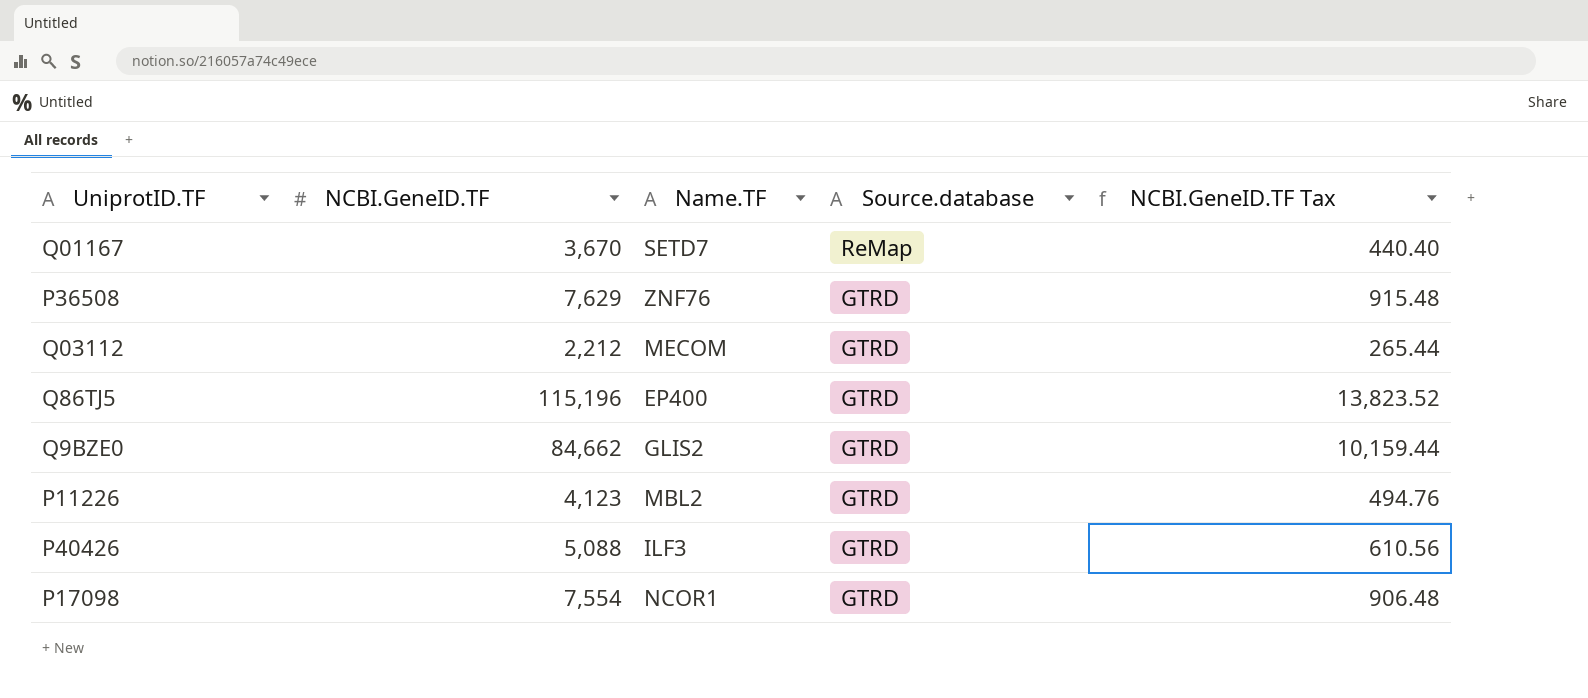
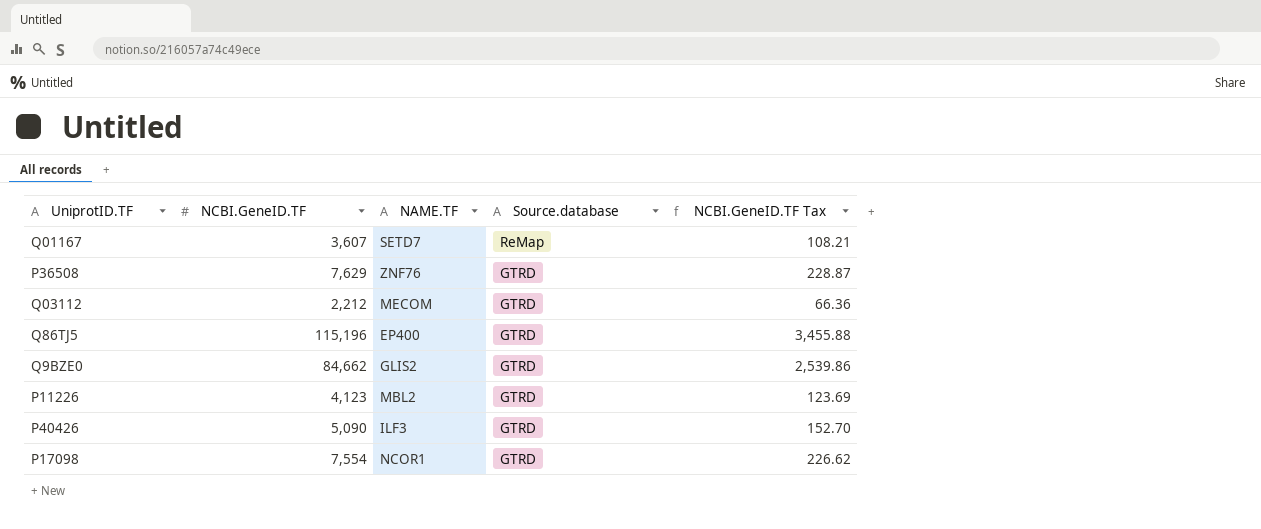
column name: Name.TF -> NAME.TF
column NCBI.GeneID.TF Tax | formula: [NCBI.GeneID.TF] * 0.12 -> [NCBI.GeneID.TF] * 0.03
Q01167 | NCBI.GeneID.TF: 3,670 -> 3,607
P40426 | NCBI.GeneID.TF: 5,088 -> 5,090

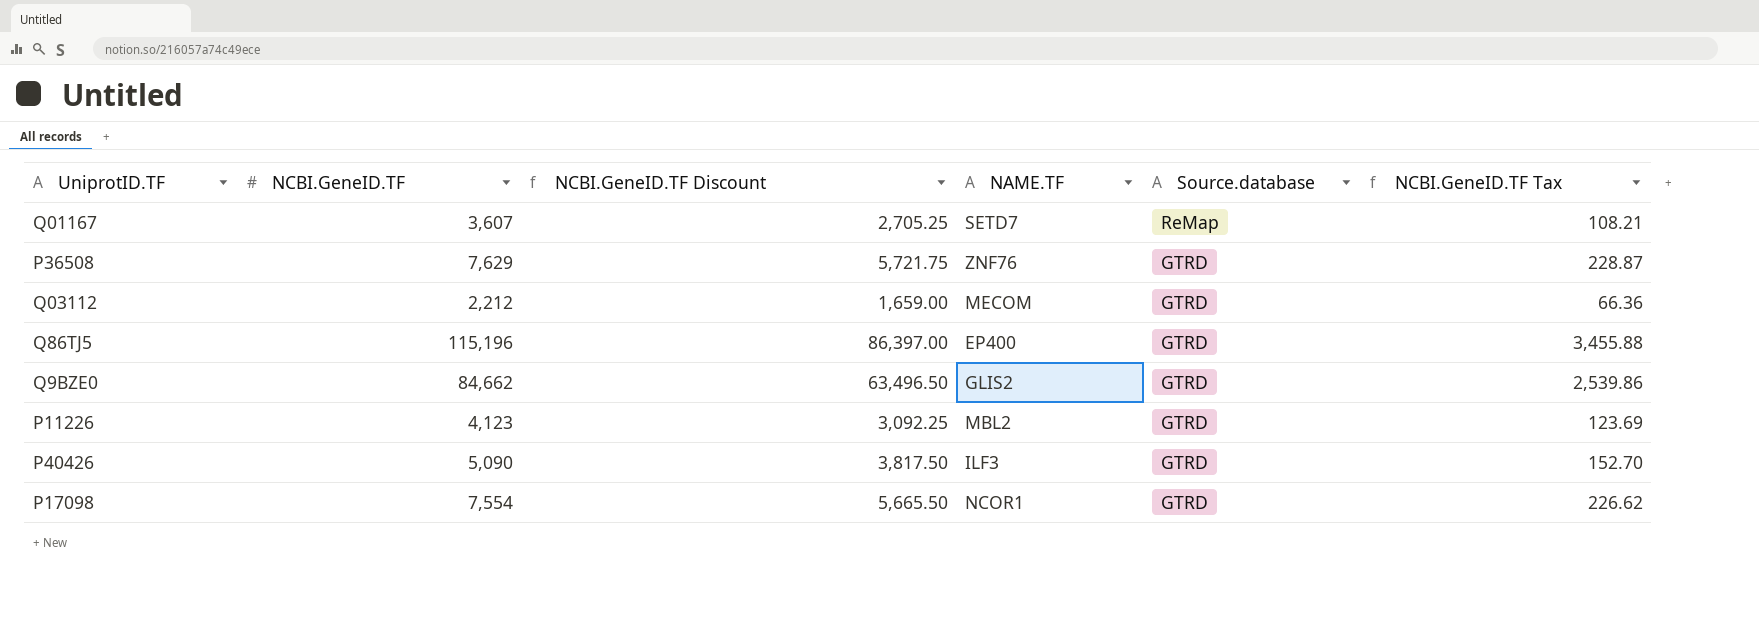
column NCBI.GeneID.TF Discount | formula: none -> [NCBI.GeneID.TF] * 0.75

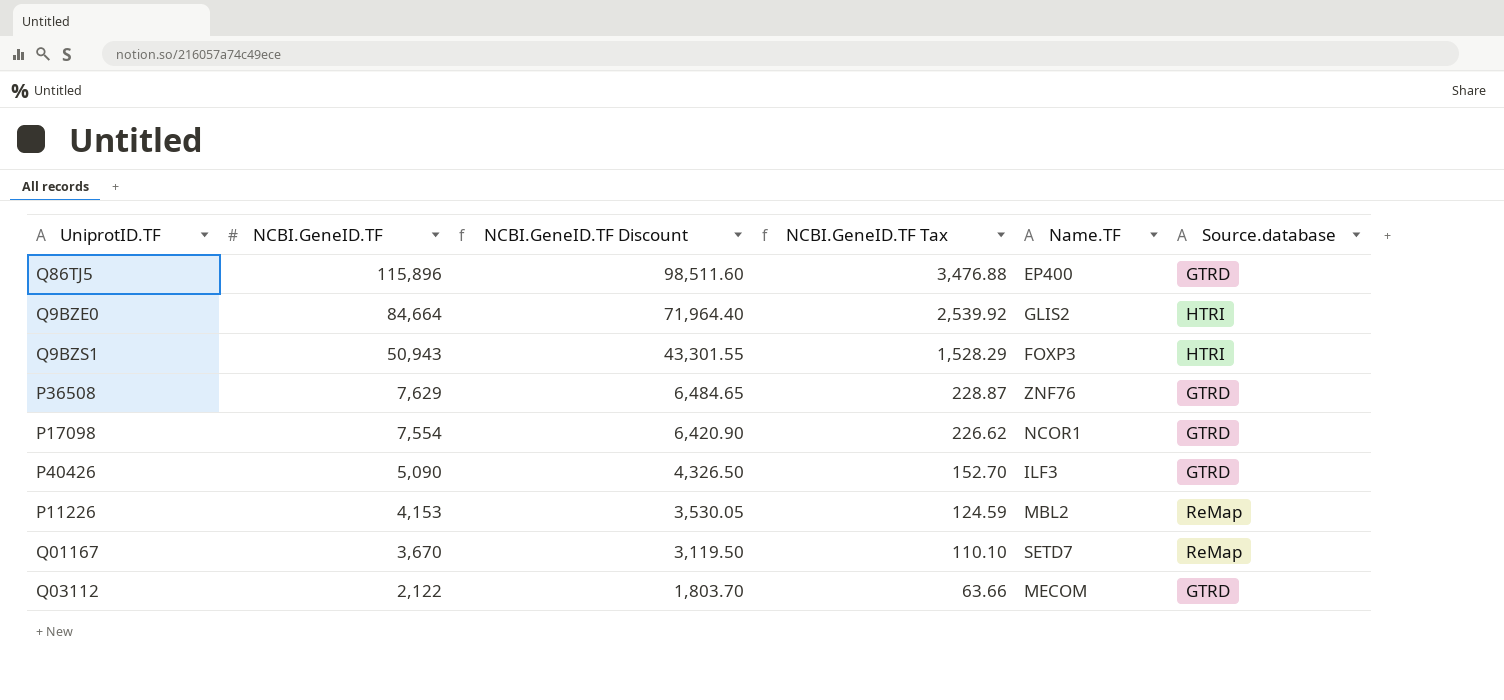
row order: Source.database descending -> NCBI.GeneID.TF descending
column NCBI.GeneID.TF Discount | formula: [NCBI.GeneID.TF] * 0.75 -> [NCBI.GeneID.TF] * 0.85
column NCBI.GeneID.TF Tax | position: 6 -> 4
column name: NAME.TF -> Name.TF
Q86TJ5 | NCBI.GeneID.TF: 115,196 -> 115,896
Q86TJ5 | NCBI.GeneID.TF Tax: 3,455.88 -> 3,476.88
Q9BZE0 | NCBI.GeneID.TF: 84,662 -> 84,664
Q9BZE0 | NCBI.GeneID.TF Tax: 2,539.86 -> 2,539.92
Q9BZE0 | Source.database: GTRD -> HTRI
row Q9BZS1: none -> 50,943 | 43,301.55 | 1,528.29 | FOXP3 | HTRI
P11226 | NCBI.GeneID.TF: 4,123 -> 4,153
P11226 | NCBI.GeneID.TF Tax: 123.69 -> 124.59
P11226 | Source.database: GTRD -> ReMap
Q01167 | NCBI.GeneID.TF: 3,607 -> 3,670
Q01167 | NCBI.GeneID.TF Tax: 108.21 -> 110.10
Q03112 | NCBI.GeneID.TF: 2,212 -> 2,122
Q03112 | NCBI.GeneID.TF Tax: 66.36 -> 63.66

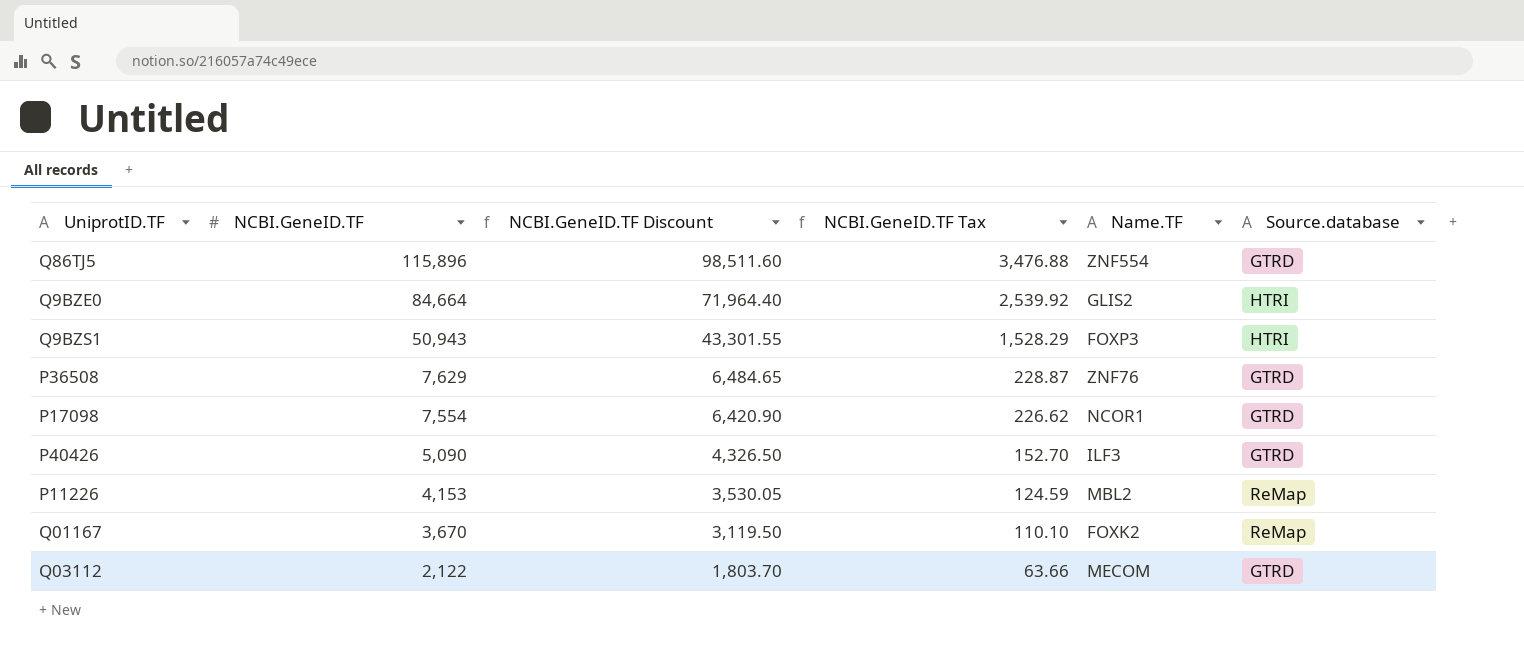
Q86TJ5 | Name.TF: EP400 -> ZNF554
Q01167 | Name.TF: SETD7 -> FOXK2

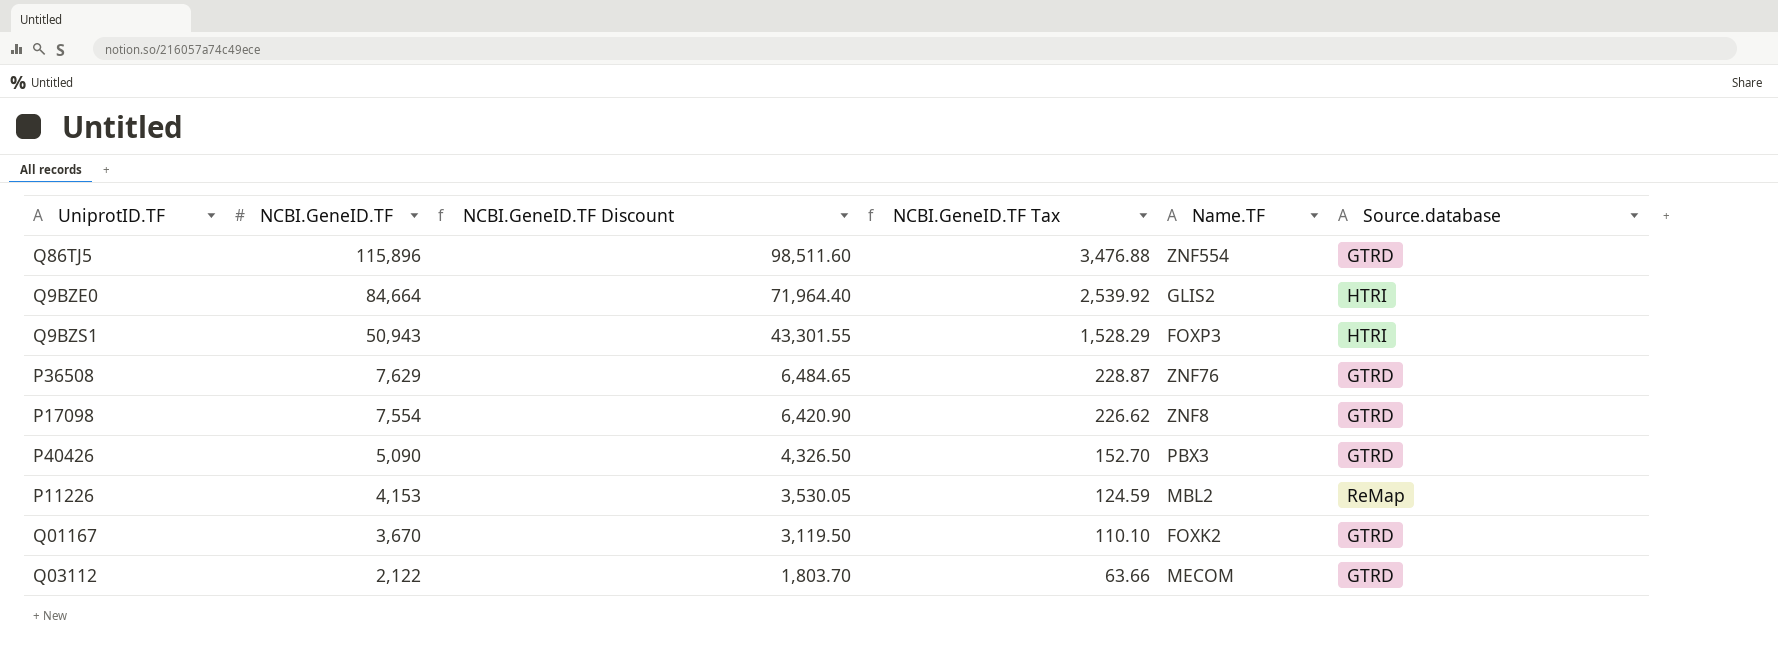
P17098 | Name.TF: NCOR1 -> ZNF8
P40426 | Name.TF: ILF3 -> PBX3
Q01167 | Source.database: ReMap -> GTRD

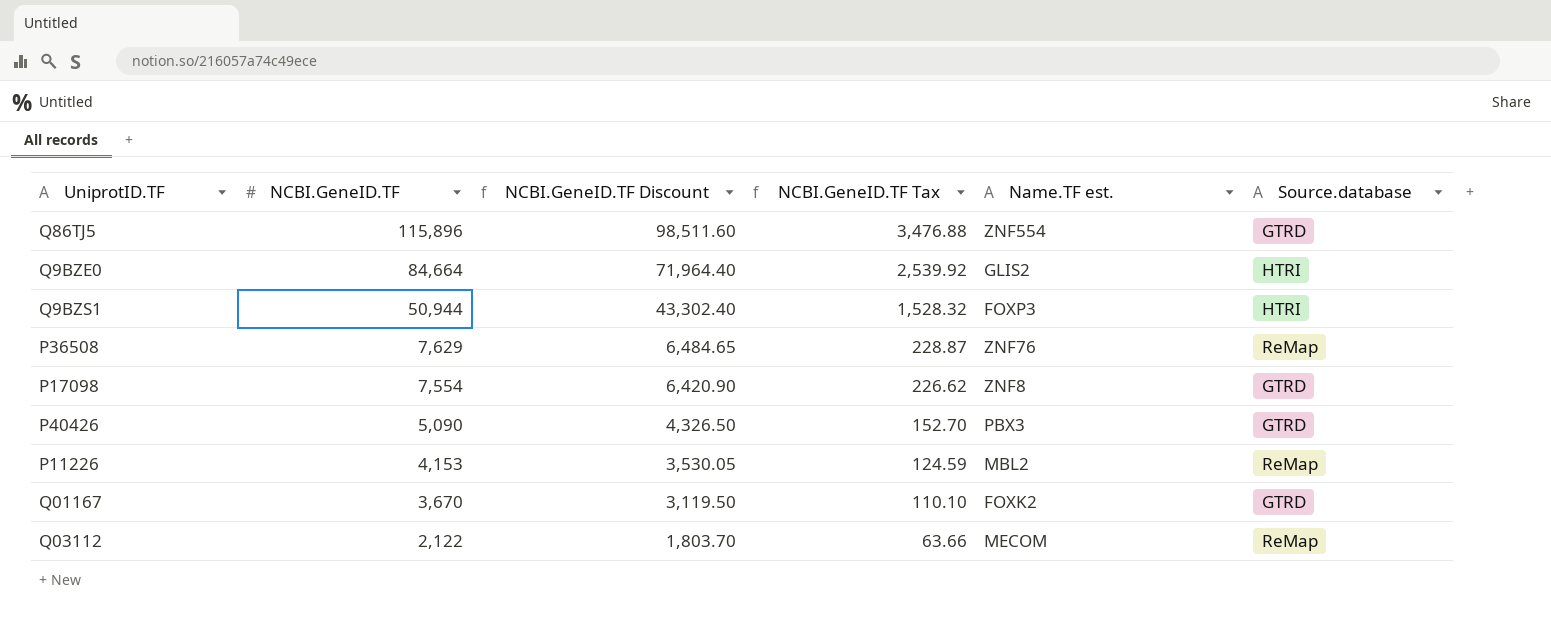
column name: Name.TF -> Name.TF est.
Q9BZS1 | NCBI.GeneID.TF: 50,943 -> 50,944
Q9BZS1 | NCBI.GeneID.TF Discount: 43,301.55 -> 43,302.40
Q9BZS1 | NCBI.GeneID.TF Tax: 1,528.29 -> 1,528.32
P36508 | Source.database: GTRD -> ReMap
Q03112 | Source.database: GTRD -> ReMap

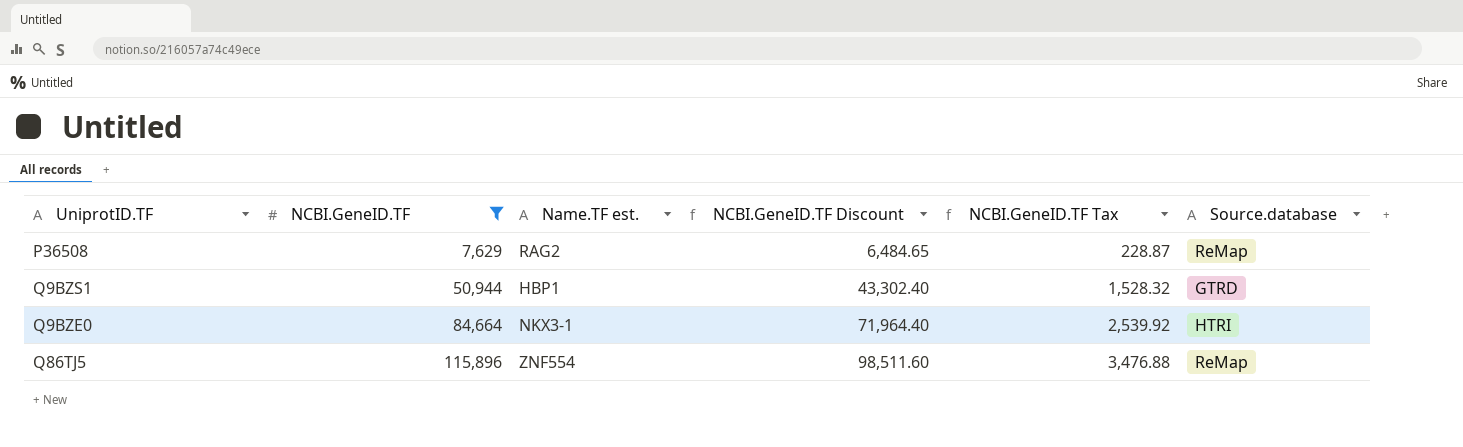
filter: none -> NCBI.GeneID.TF >= 7,629
row order: NCBI.GeneID.TF descending -> NCBI.GeneID.TF ascending
column Name.TF est. | position: 5 -> 3
P36508 | Name.TF est.: ZNF76 -> RAG2
Q9BZS1 | Name.TF est.: FOXP3 -> HBP1
Q9BZS1 | Source.database: HTRI -> GTRD
Q9BZE0 | Name.TF est.: GLIS2 -> NKX3-1
Q86TJ5 | Source.database: GTRD -> ReMap

